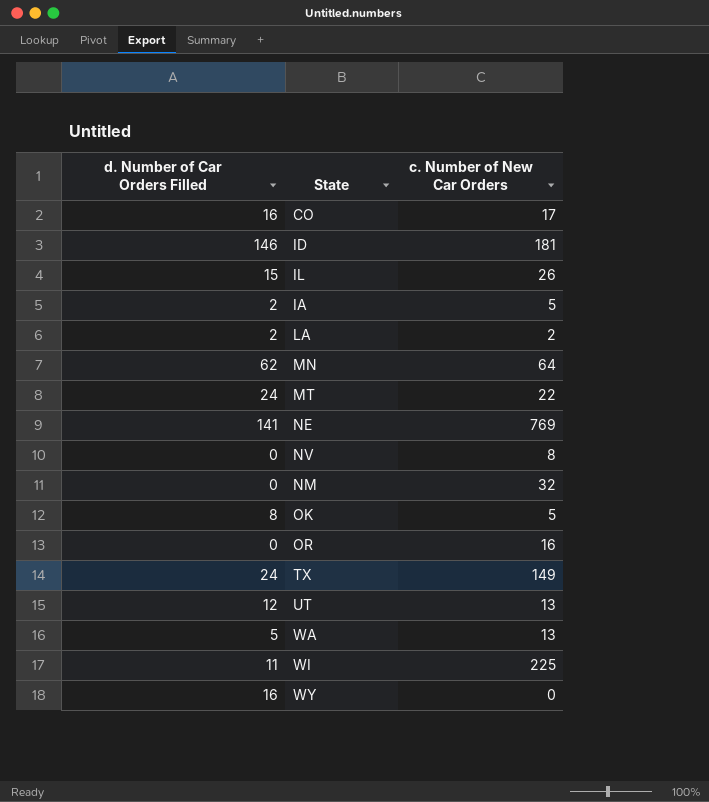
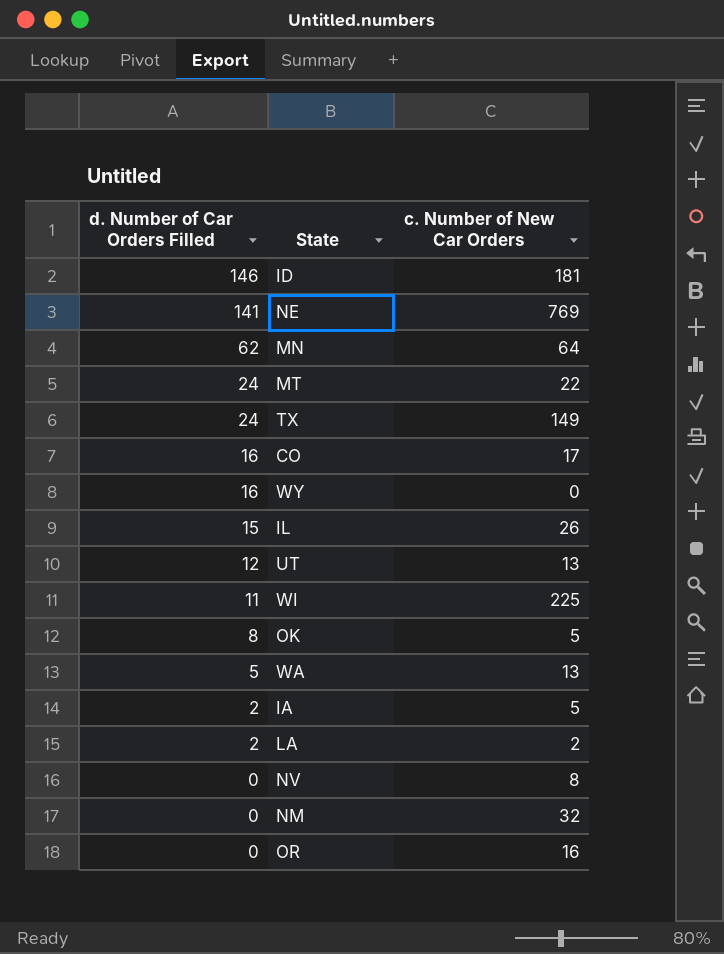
row order: none -> d. Number of Car Orders Filled descending

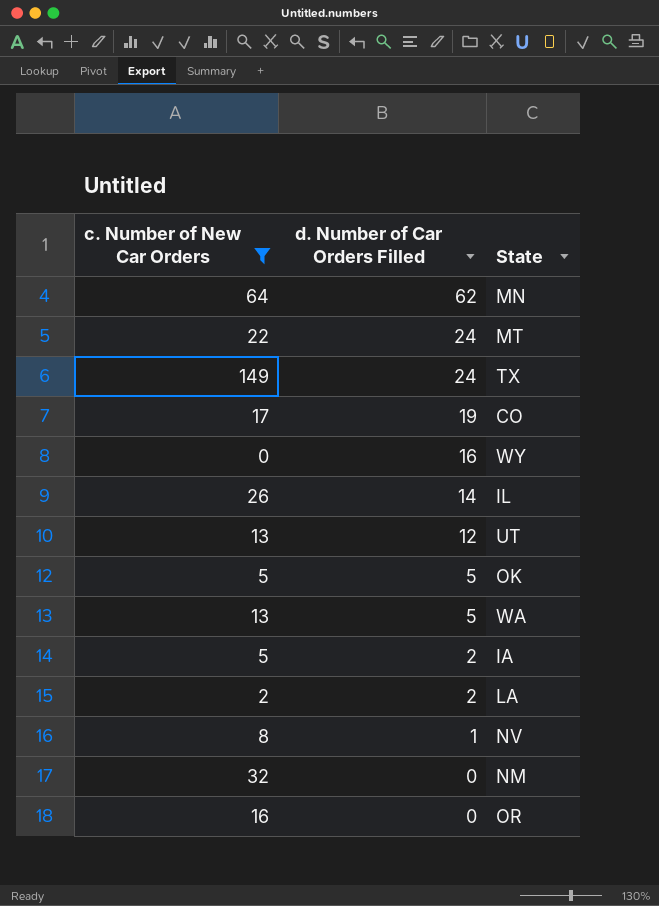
filter: none -> c. Number of New Car Orders <= 149
column c. Number of New Car Orders | position: 3 -> 1
CO | d. Number of Car Orders Filled: 16 -> 19
IL | d. Number of Car Orders Filled: 15 -> 14
OK | d. Number of Car Orders Filled: 8 -> 5
NV | d. Number of Car Orders Filled: 0 -> 1

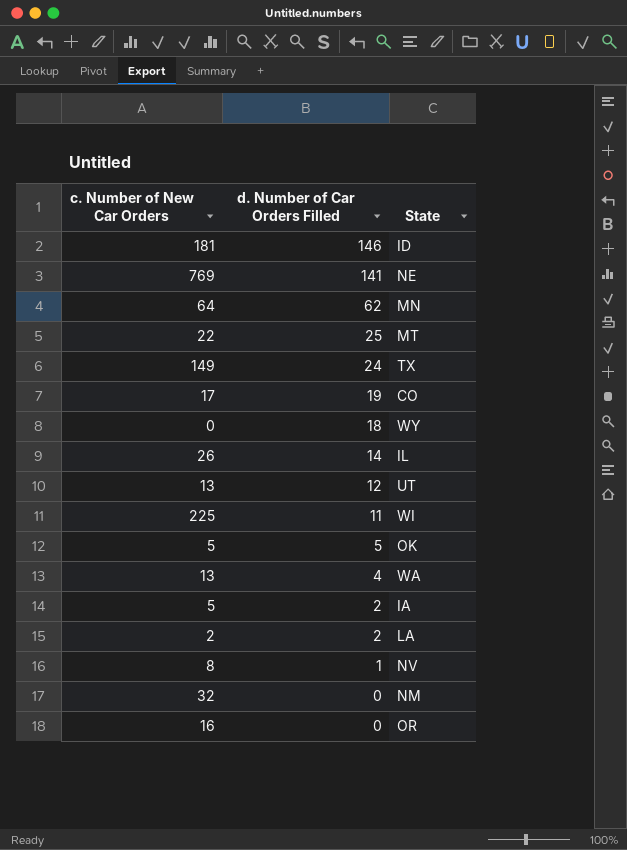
filter: c. Number of New Car Orders <= 149 -> none
MT | d. Number of Car Orders Filled: 24 -> 25
WY | d. Number of Car Orders Filled: 16 -> 18
WA | d. Number of Car Orders Filled: 5 -> 4

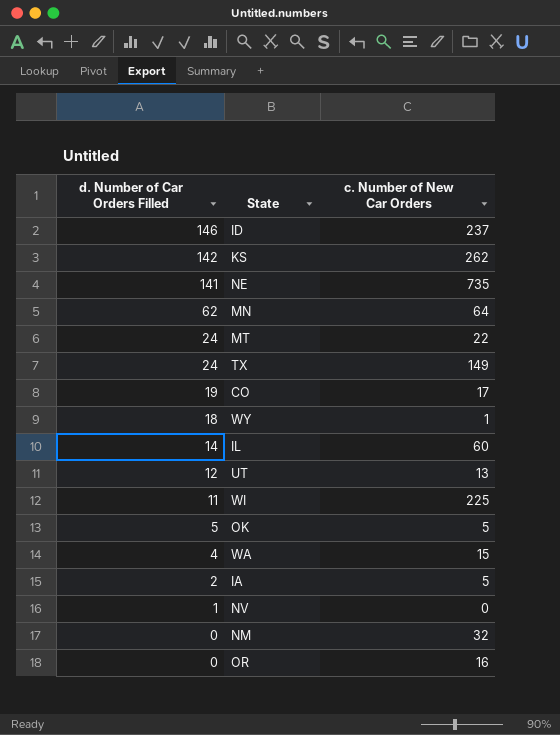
column c. Number of New Car Orders | position: 1 -> 3
row LA: 2 | 2 -> none
ID | c. Number of New Car Orders: 181 -> 237
row KS: none -> 142 | 262
NE | c. Number of New Car Orders: 769 -> 735
MT | d. Number of Car Orders Filled: 25 -> 24
WY | c. Number of New Car Orders: 0 -> 1
IL | c. Number of New Car Orders: 26 -> 60
WA | c. Number of New Car Orders: 13 -> 15
NV | c. Number of New Car Orders: 8 -> 0

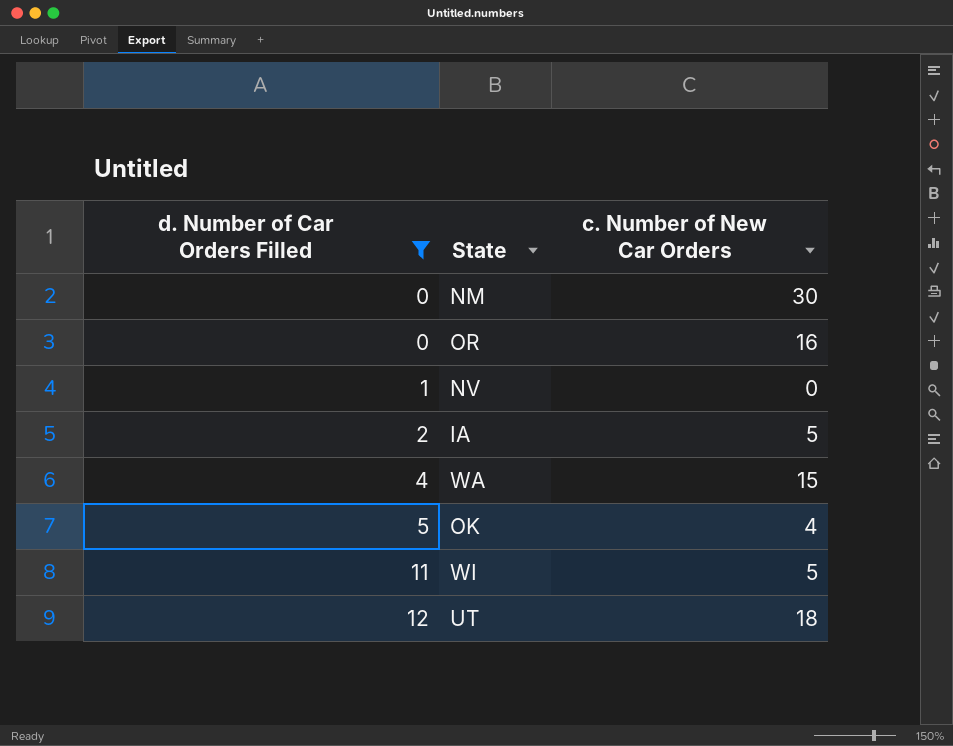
filter: none -> d. Number of Car Orders Filled <= 12
row order: d. Number of Car Orders Filled descending -> d. Number of Car Orders Filled ascending
NM | c. Number of New Car Orders: 32 -> 30
OK | c. Number of New Car Orders: 5 -> 4
WI | c. Number of New Car Orders: 225 -> 5
UT | c. Number of New Car Orders: 13 -> 18

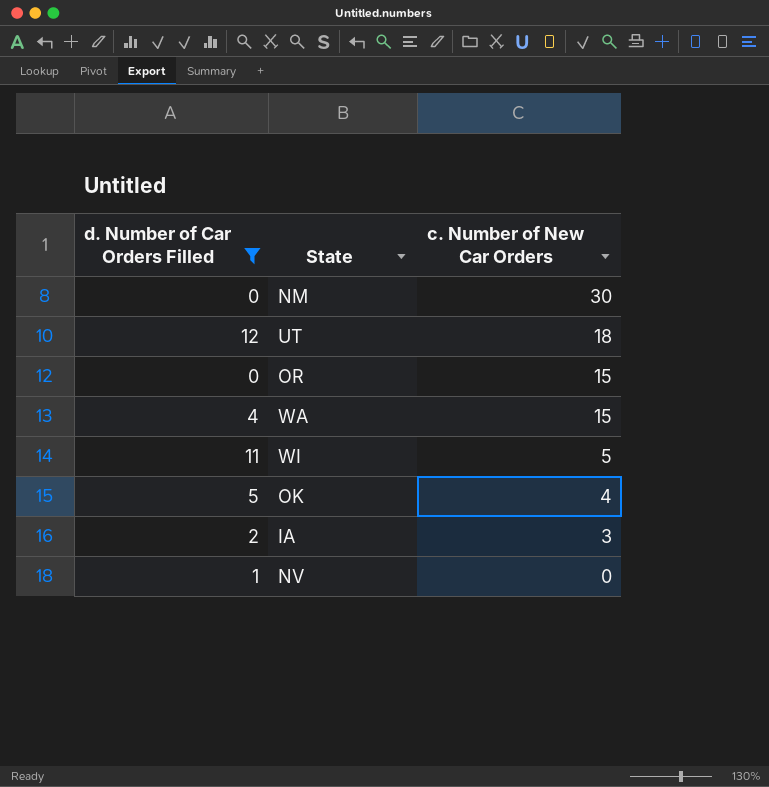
row order: d. Number of Car Orders Filled ascending -> c. Number of New Car Orders descending
OR | c. Number of New Car Orders: 16 -> 15
IA | c. Number of New Car Orders: 5 -> 3

